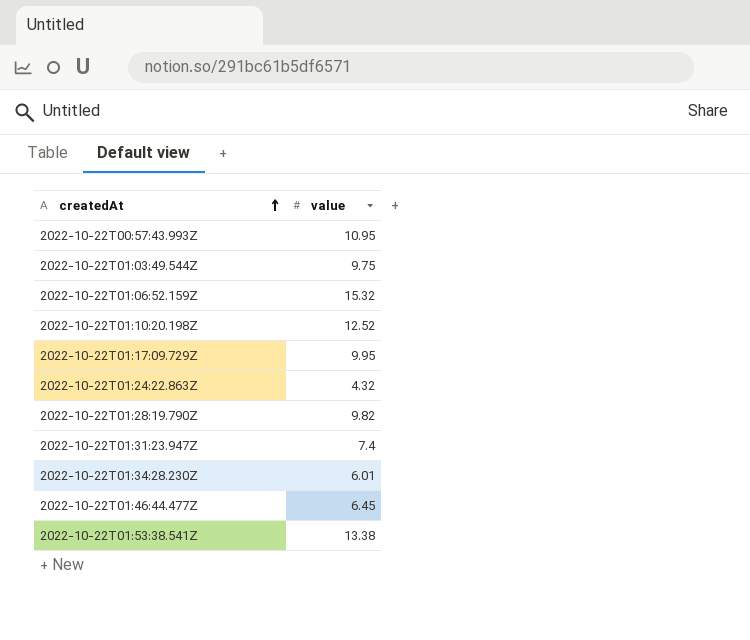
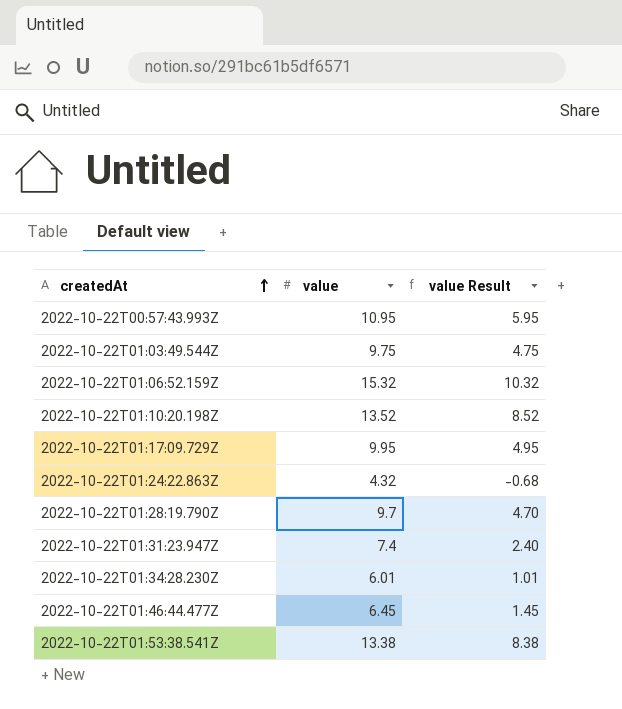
column value Result | formula: none -> [value] - 5
2022-10-22T01:10:20.198Z | value: 12.52 -> 13.52
2022-10-22T01:28:19.790Z | value: 9.82 -> 9.7

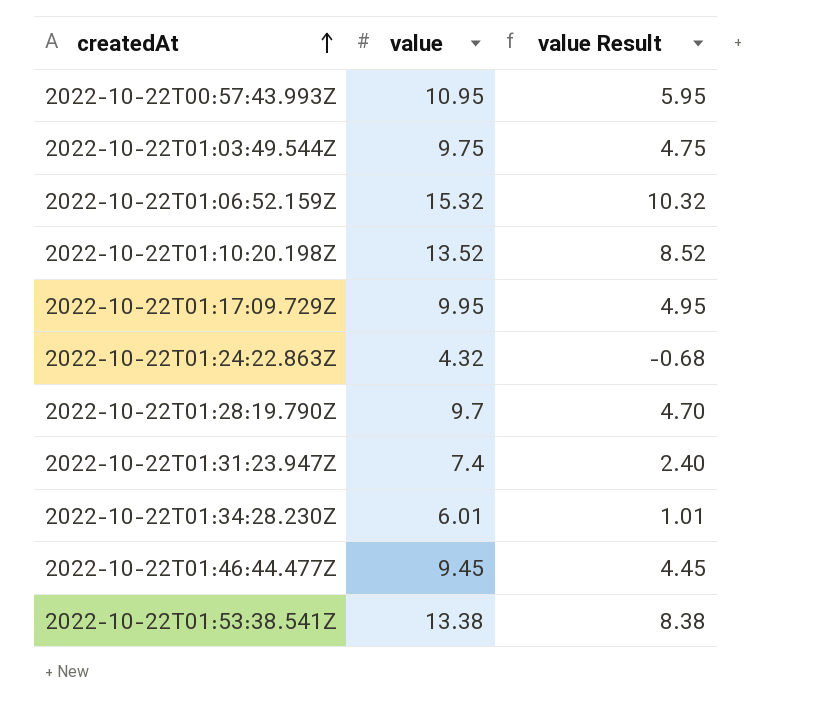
2022-10-22T01:46:44.477Z | value: 6.45 -> 9.45
2022-10-22T01:46:44.477Z | value Result: 1.45 -> 4.45

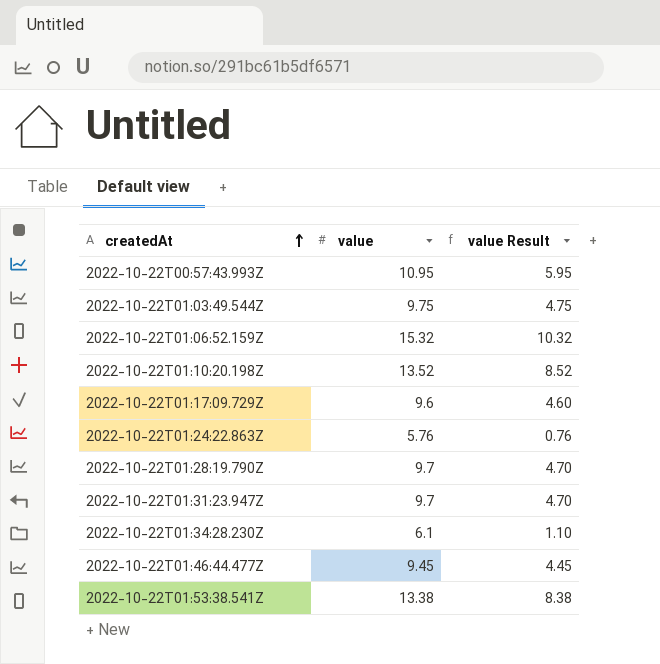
2022-10-22T01:17:09.729Z | value: 9.95 -> 9.6
2022-10-22T01:17:09.729Z | value Result: 4.95 -> 4.60
2022-10-22T01:24:22.863Z | value: 4.32 -> 5.76
2022-10-22T01:24:22.863Z | value Result: -0.68 -> 0.76
2022-10-22T01:31:23.947Z | value: 7.4 -> 9.7
2022-10-22T01:31:23.947Z | value Result: 2.40 -> 4.70
2022-10-22T01:34:28.230Z | value: 6.01 -> 6.1
2022-10-22T01:34:28.230Z | value Result: 1.01 -> 1.10

